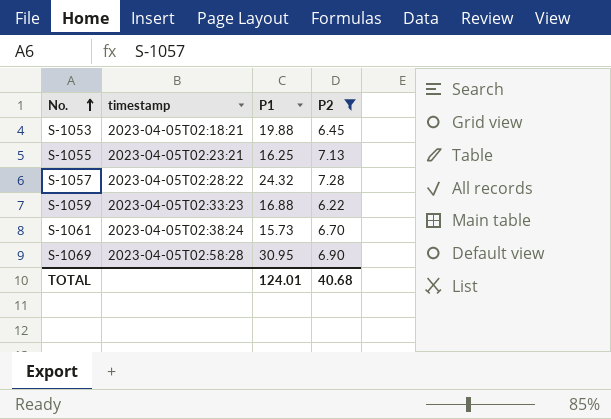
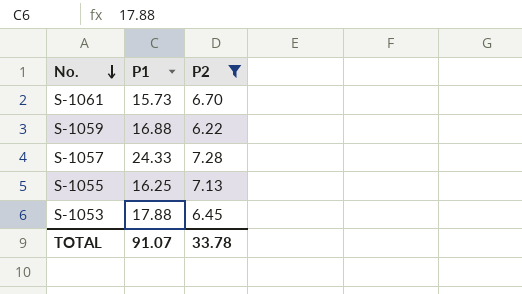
row order: No. ascending -> No. descending
column timestamp | position: 2 -> none
row S-1069: 2023-04-05T02:58:28 | 30.95 | 6.90 -> none
S-1057 | P1: 24.32 -> 24.33
S-1053 | P1: 19.88 -> 17.88
TOTAL | P1: 124.01 -> 91.07
TOTAL | P2: 40.68 -> 33.78

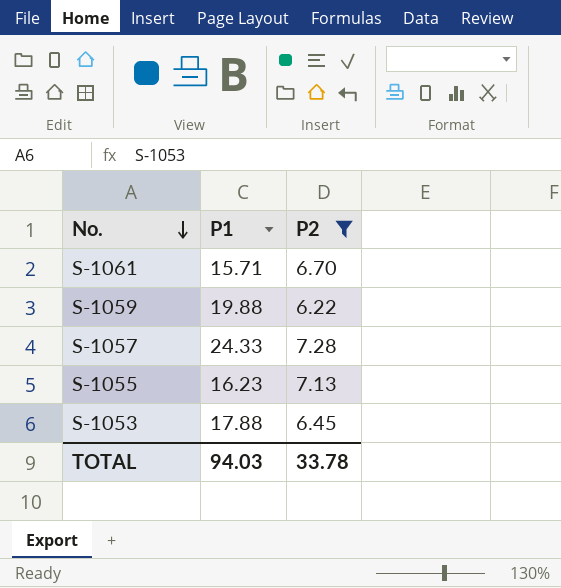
S-1061 | P1: 15.73 -> 15.71
S-1059 | P1: 16.88 -> 19.88
S-1055 | P1: 16.25 -> 16.23
TOTAL | P1: 91.07 -> 94.03

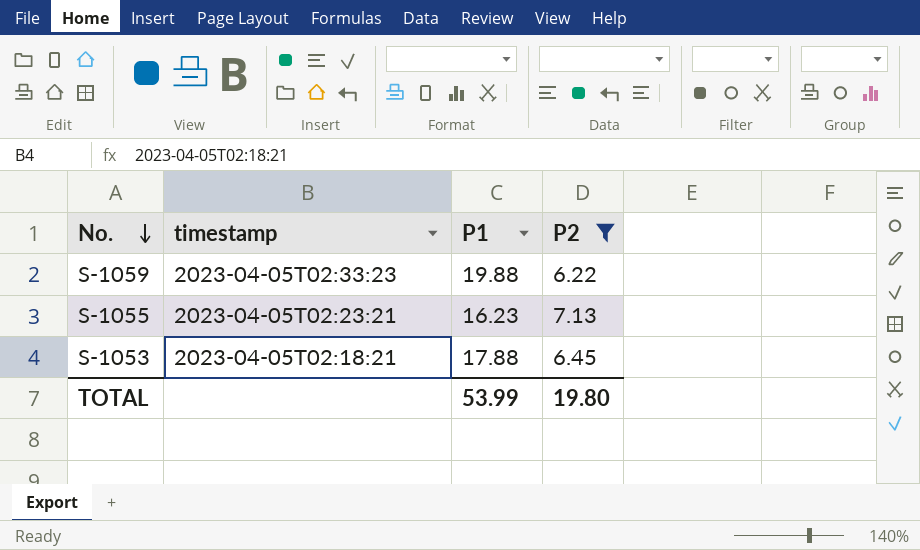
column timestamp | position: none -> 2
row S-1061: 15.71 | 6.70 -> none
row S-1057: 24.33 | 7.28 -> none
TOTAL | P1: 94.03 -> 53.99
TOTAL | P2: 33.78 -> 19.80

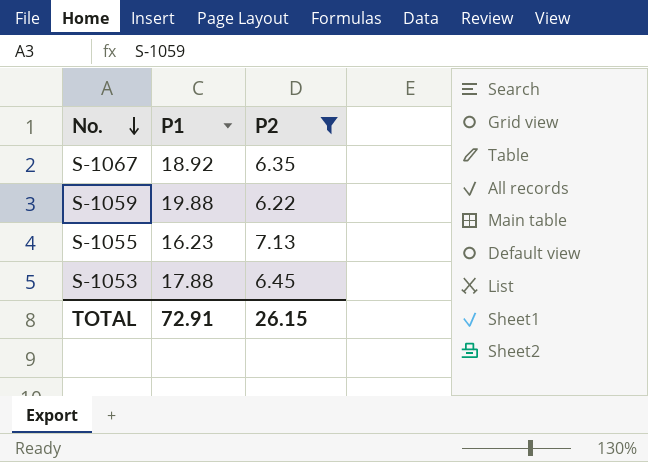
column timestamp | position: 2 -> none
row S-1067: none -> 18.92 | 6.35
TOTAL | P1: 53.99 -> 72.91
TOTAL | P2: 19.80 -> 26.15

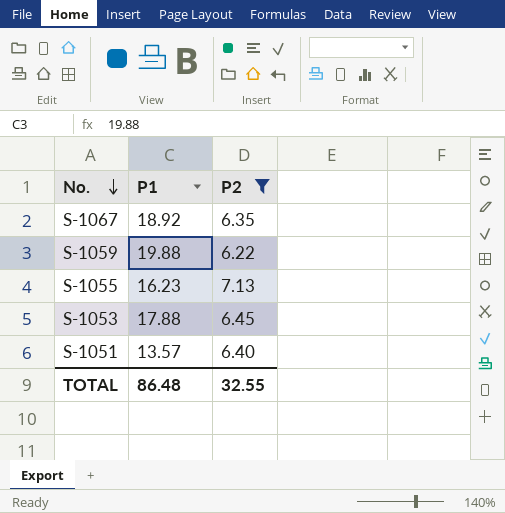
row S-1051: none -> 13.57 | 6.40
TOTAL | P1: 72.91 -> 86.48
TOTAL | P2: 26.15 -> 32.55

